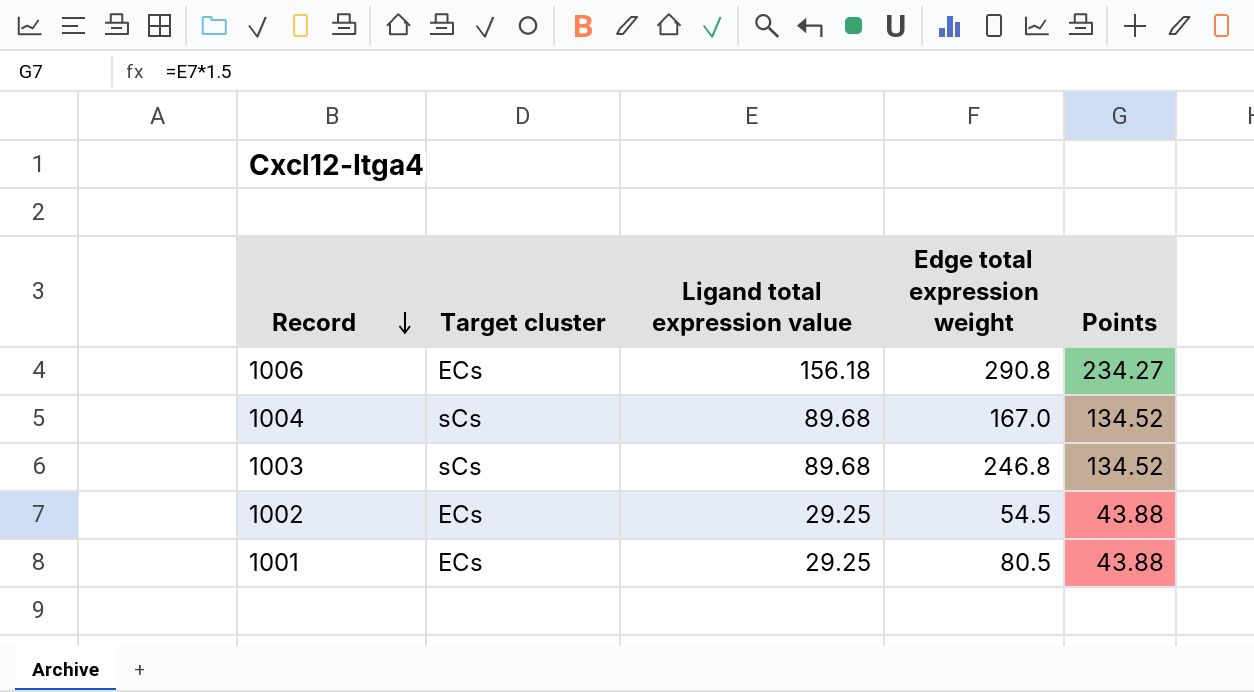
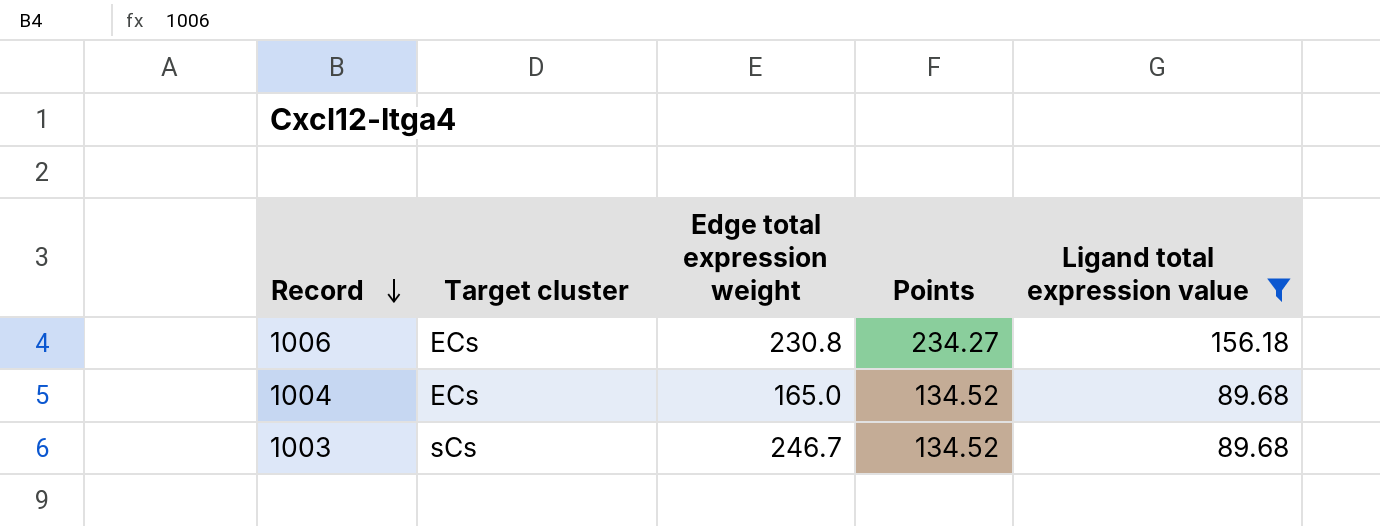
filter: none -> Ligand total expression value != 29.25
column Ligand total expression value | position: 3 -> 5
1006 | Edge total expression weight: 290.8 -> 230.8
1004 | Target cluster: sCs -> ECs
1004 | Edge total expression weight: 167.0 -> 165.0
1003 | Edge total expression weight: 246.8 -> 246.7

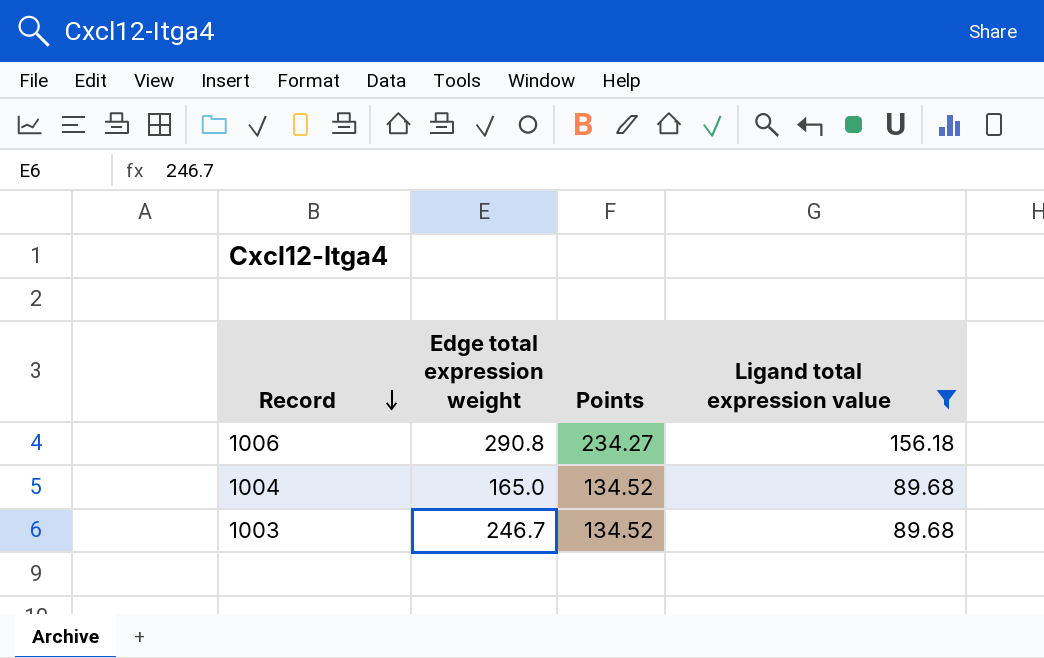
column Target cluster | position: 2 -> none
1006 | Edge total expression weight: 230.8 -> 290.8

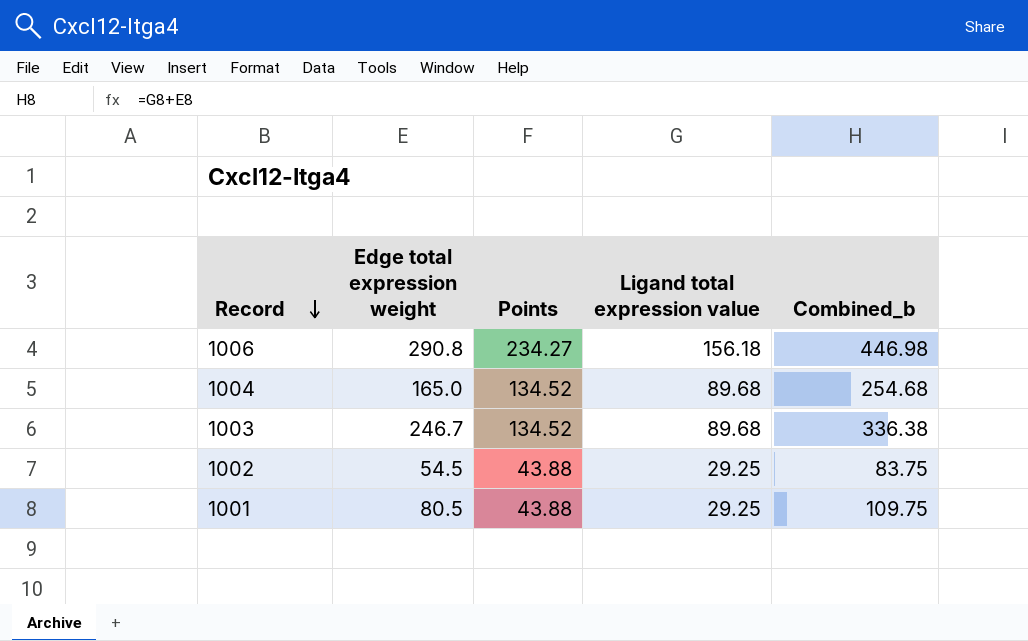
filter: Ligand total expression value != 29.25 -> none
column Combined_b | formula: none -> [Edge total expression weight] + [Ligand total expression value]

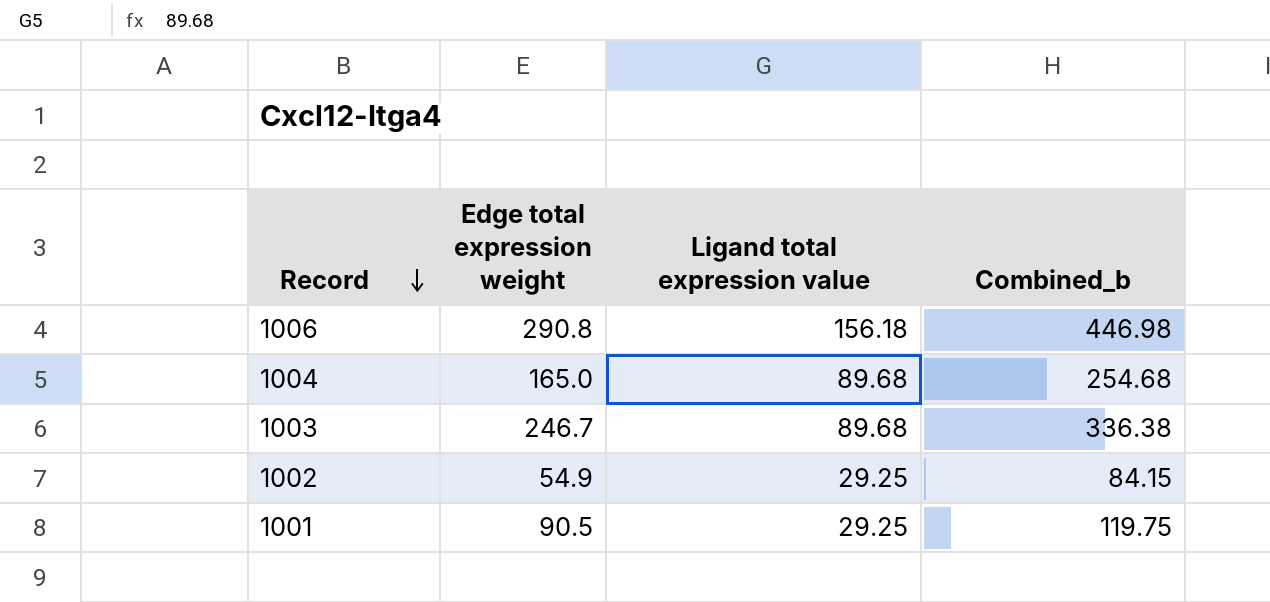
column Points | formula: [Ligand total expression value] * 1.5 -> none
1002 | Edge total expression weight: 54.5 -> 54.9
1002 | Combined_b: 83.75 -> 84.15
1001 | Edge total expression weight: 80.5 -> 90.5
1001 | Combined_b: 109.75 -> 119.75

